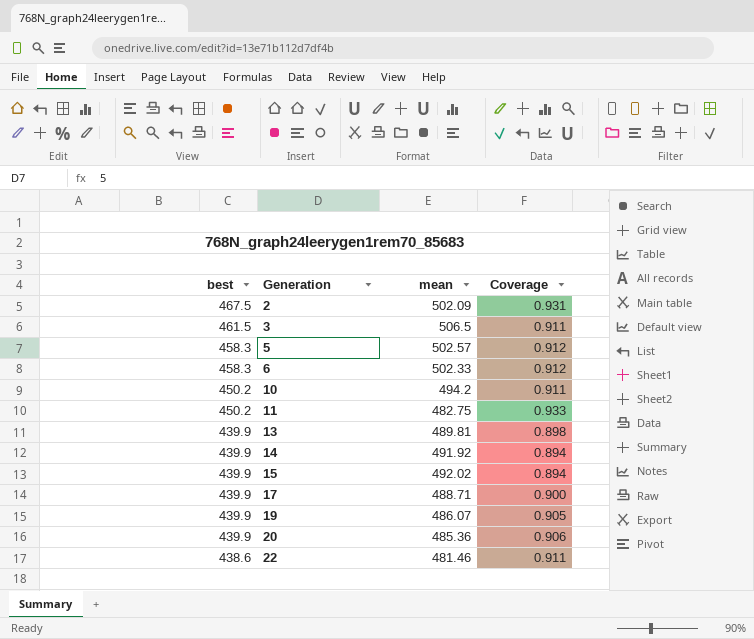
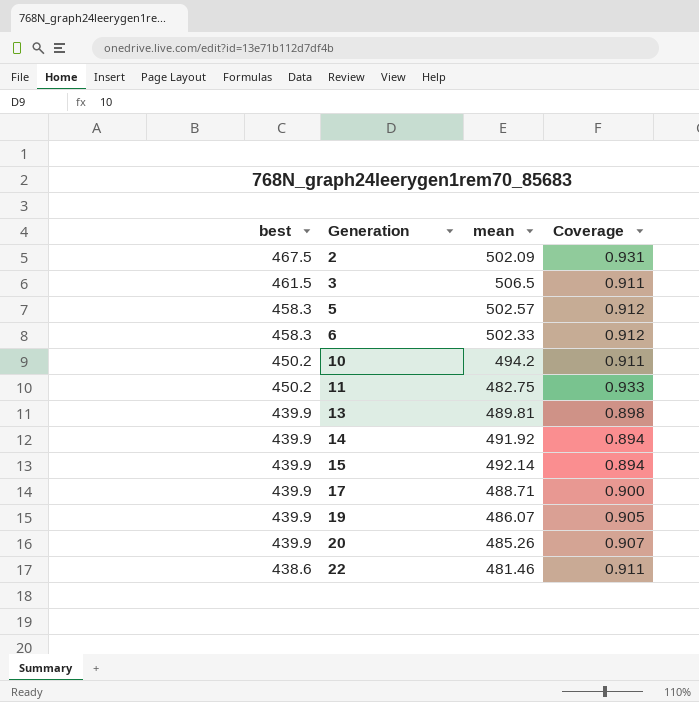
15 | mean: 492.02 -> 492.14
20 | mean: 485.36 -> 485.26
20 | Coverage: 0.906 -> 0.907

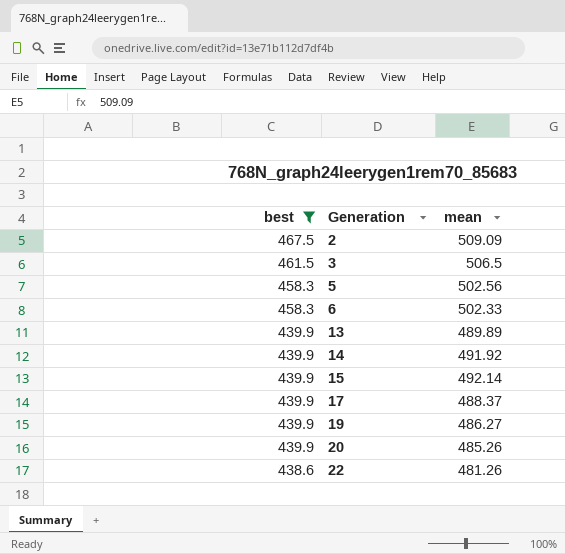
filter: none -> best != 450.2
column Coverage | formula: [best] / [mean] -> none
2 | mean: 502.09 -> 509.09
5 | mean: 502.57 -> 502.56
13 | mean: 489.81 -> 489.89
17 | mean: 488.71 -> 488.37
19 | mean: 486.07 -> 486.27
22 | mean: 481.46 -> 481.26

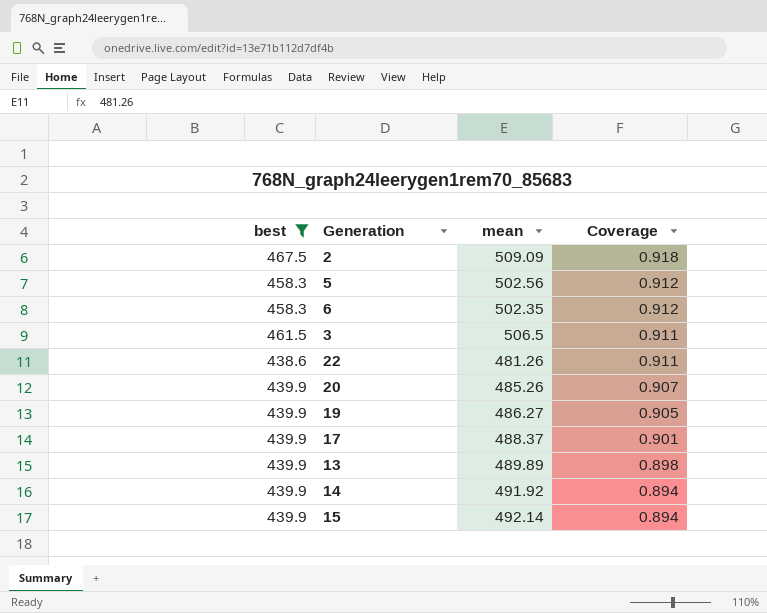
row order: best descending -> Coverage descending
column Coverage | formula: none -> [best] / [mean]
6 | mean: 502.33 -> 502.35

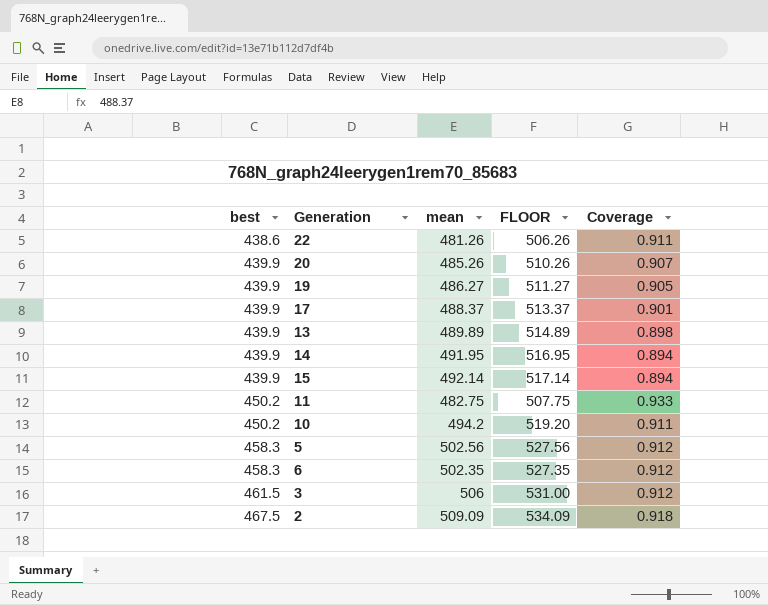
filter: best != 450.2 -> none
row order: Coverage descending -> best ascending
column FLOOR | formula: none -> [mean] + 25
14 | mean: 491.92 -> 491.95
3 | mean: 506.5 -> 506
3 | Coverage: 0.911 -> 0.912

